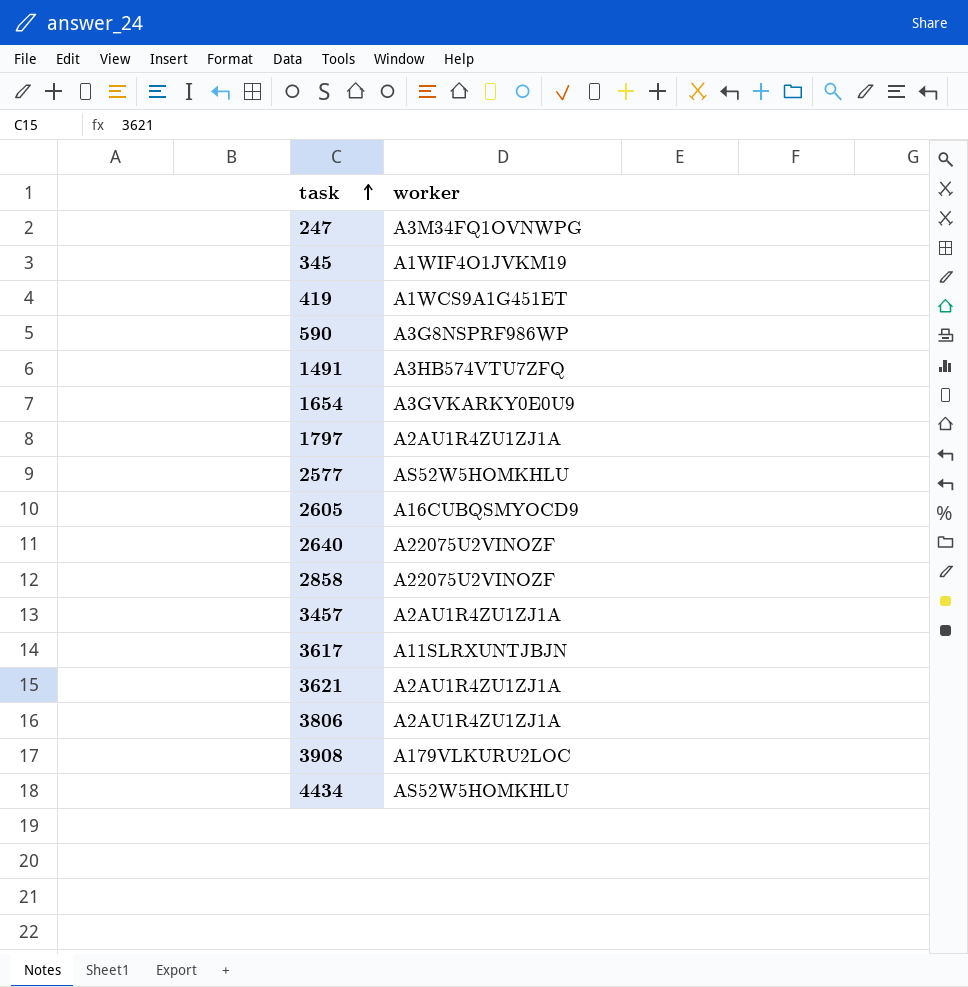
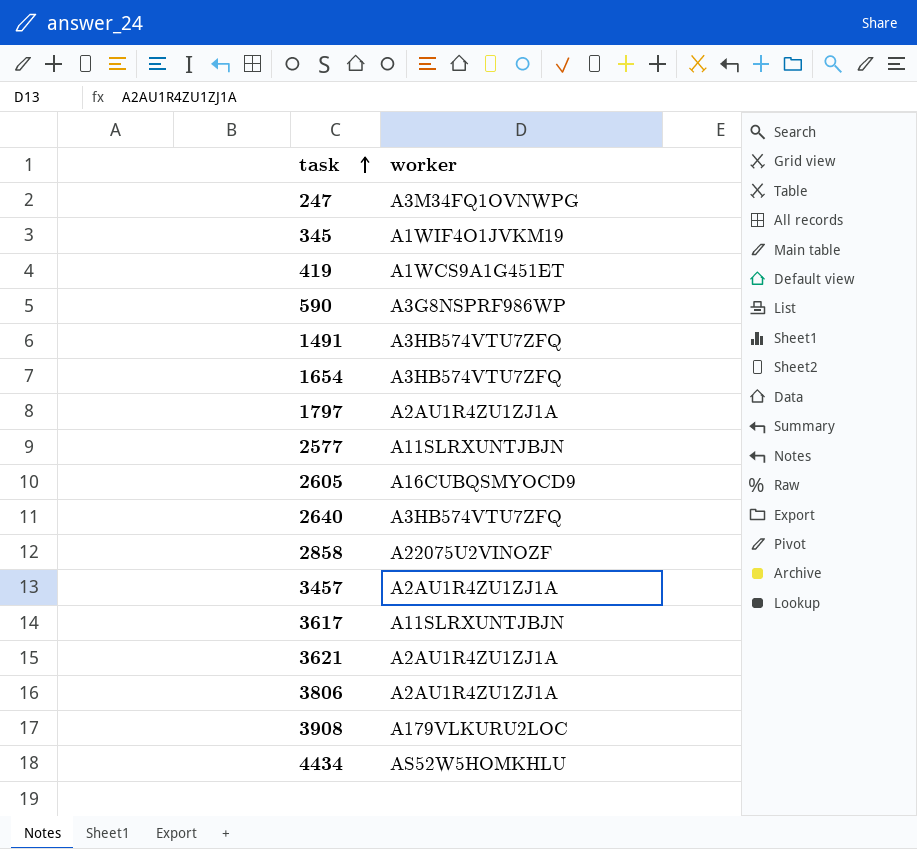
1654 | worker: A3GVKARKY0E0U9 -> A3HB574VTU7ZFQ
2577 | worker: AS52W5HOMKHLU -> A11SLRXUNTJBJN
2640 | worker: A22075U2VINOZF -> A3HB574VTU7ZFQ

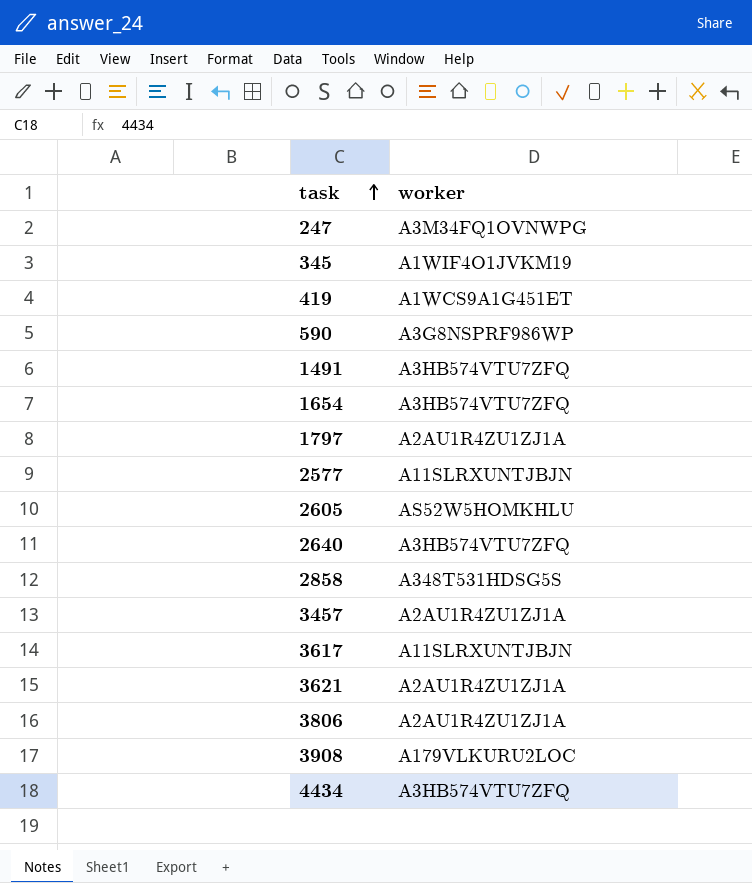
2605 | worker: A16CUBQSMYOCD9 -> AS52W5HOMKHLU
2858 | worker: A22075U2VINOZF -> A348T531HDSG5S
4434 | worker: AS52W5HOMKHLU -> A3HB574VTU7ZFQ

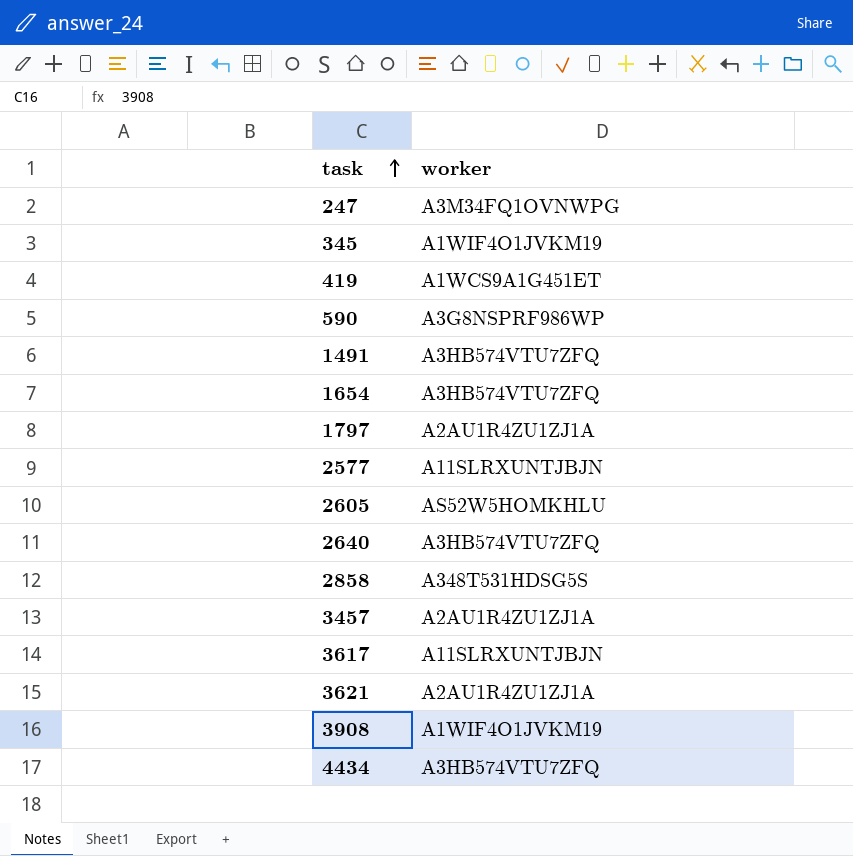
row 3806: A2AU1R4ZU1ZJ1A -> none
3908 | worker: A179VLKURU2LOC -> A1WIF4O1JVKM19

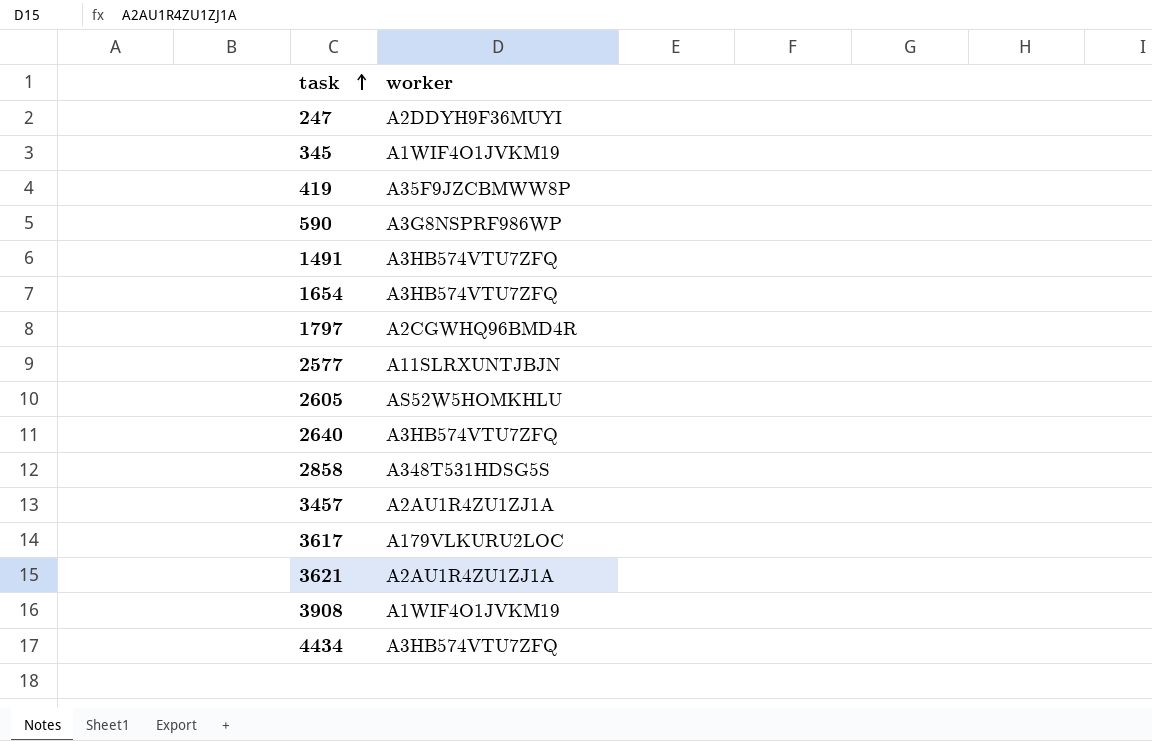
247 | worker: A3M34FQ1OVNWPG -> A2DDYH9F36MUYI
419 | worker: A1WCS9A1G451ET -> A35F9JZCBMWW8P
1797 | worker: A2AU1R4ZU1ZJ1A -> A2CGWHQ96BMD4R
3617 | worker: A11SLRXUNTJBJN -> A179VLKURU2LOC

